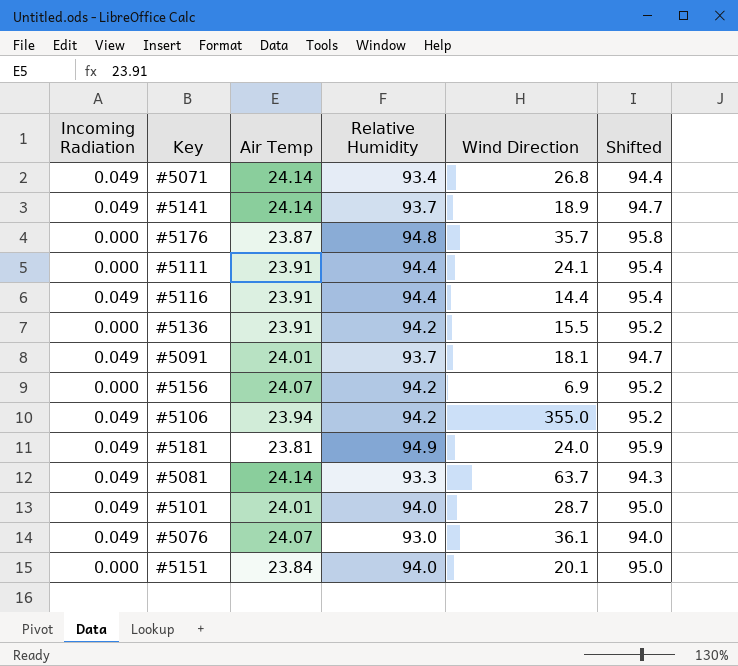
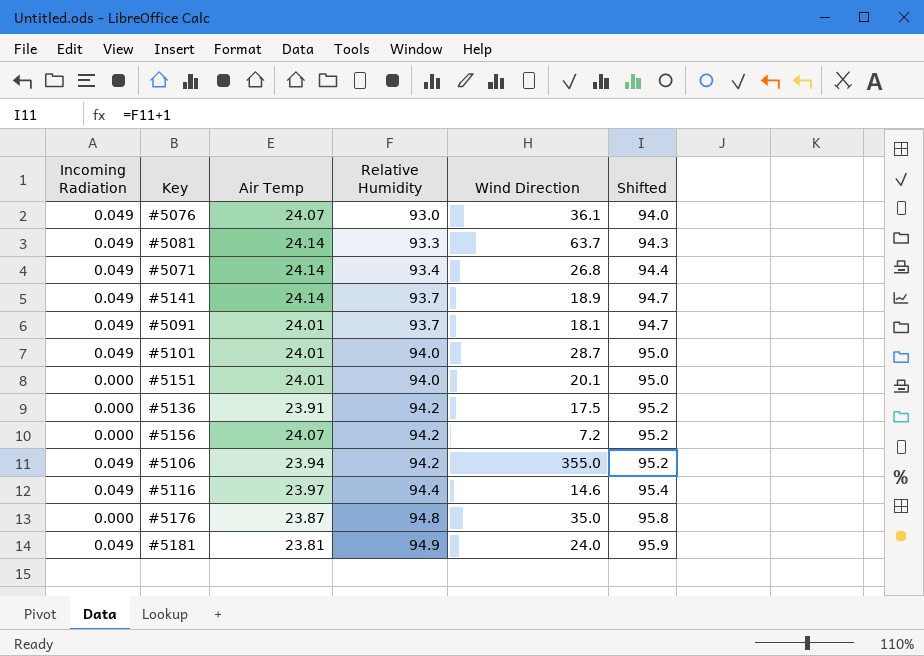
row order: none -> Relative Humidity ascending
row #5111: 0.000 | 23.91 | 94.4 | 24.1 | 95.4 -> none
#5151 | Air Temp: 23.84 -> 24.01
#5136 | Wind Direction: 15.5 -> 17.5
#5156 | Wind Direction: 6.9 -> 7.2
#5116 | Air Temp: 23.91 -> 23.97
#5116 | Wind Direction: 14.4 -> 14.6
#5176 | Wind Direction: 35.7 -> 35.0

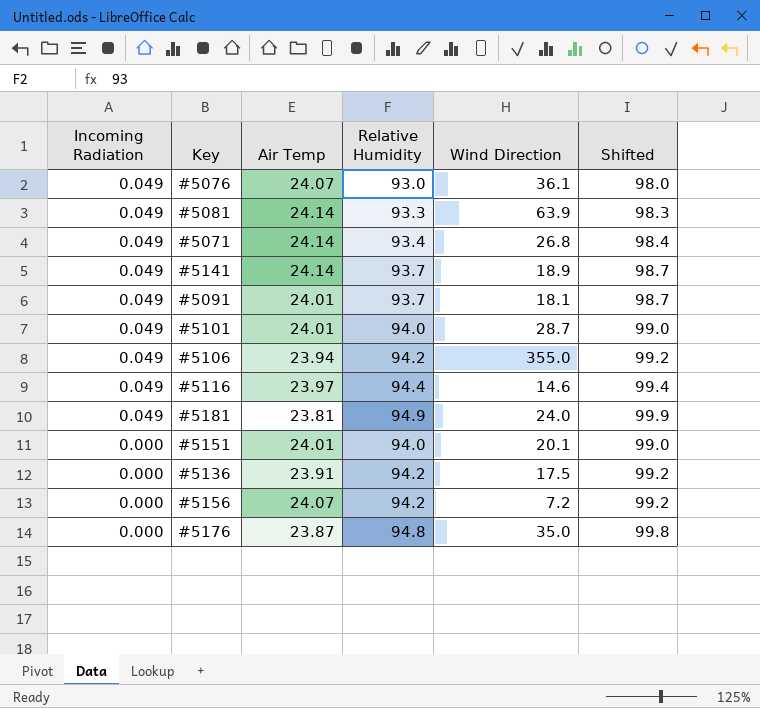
row order: Relative Humidity ascending -> Incoming Radiation descending
column Shifted | formula: [Relative Humidity] + 1 -> [Relative Humidity] + 5
#5081 | Wind Direction: 63.7 -> 63.9

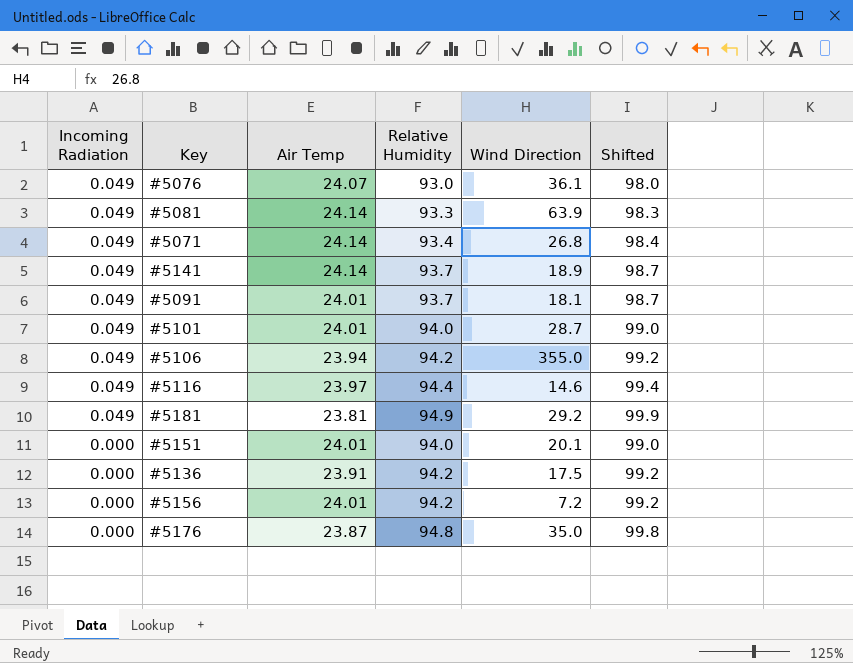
#5181 | Wind Direction: 24.0 -> 29.2
#5156 | Air Temp: 24.07 -> 24.01

